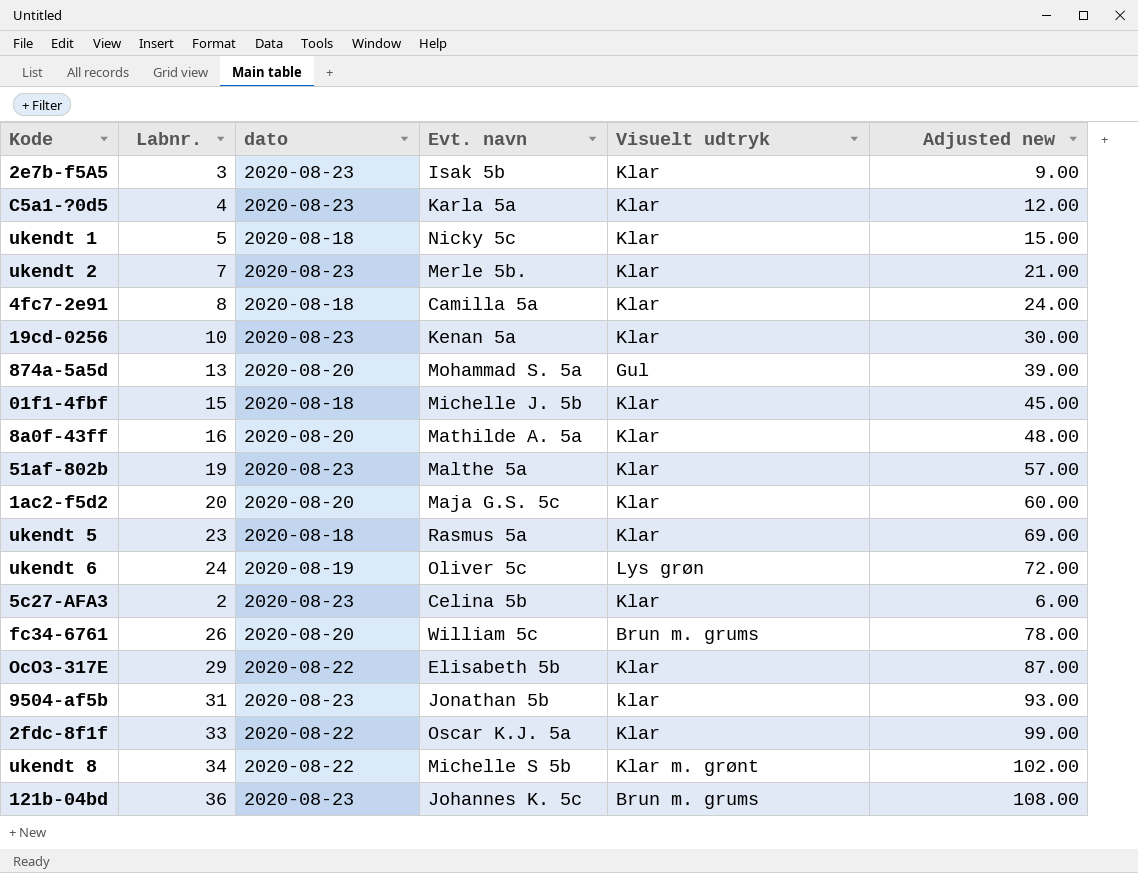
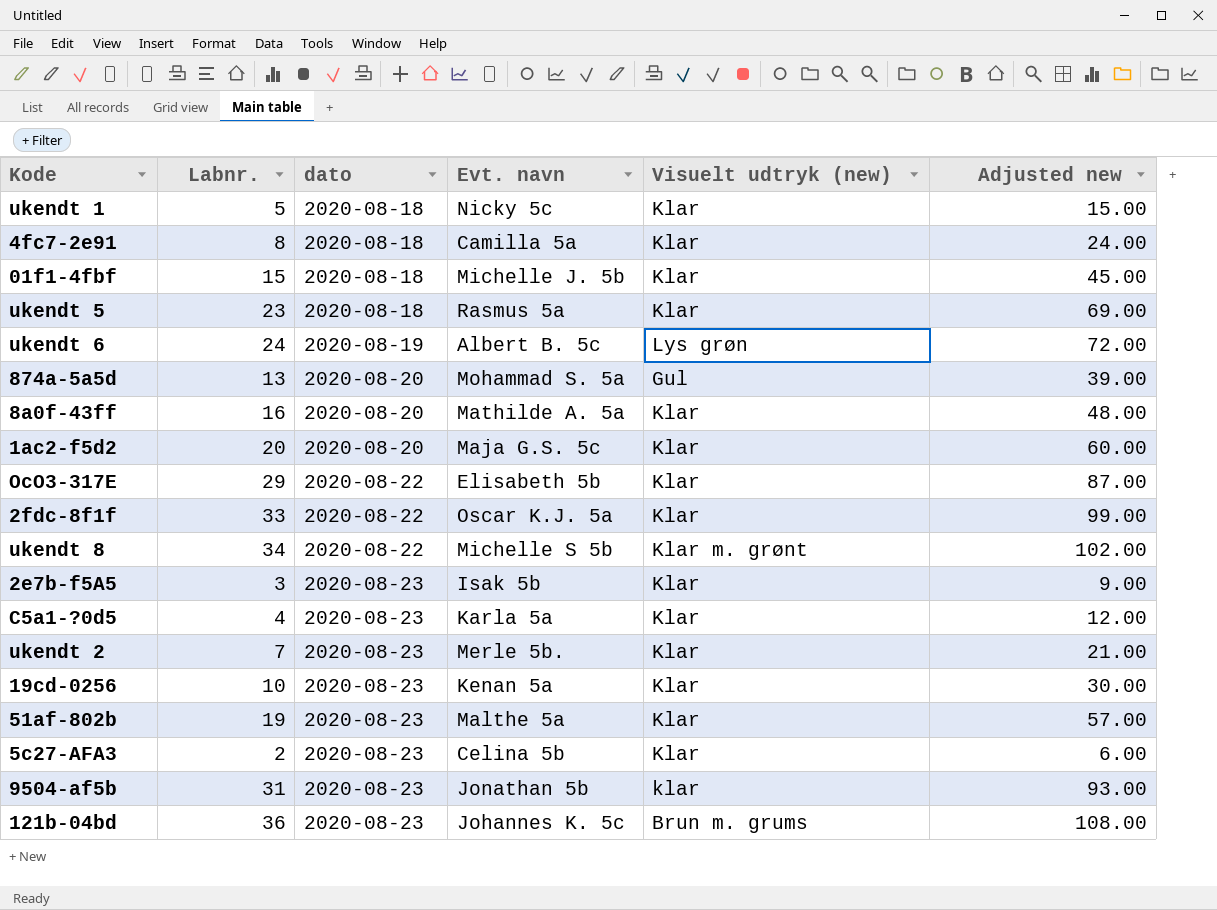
row order: none -> dato ascending
column name: Visuelt udtryk -> Visuelt udtryk (new)
row fc34-6761: 26 | 2020-08-20 | William 5c | Brun m. grums | 78.00 -> none
ukendt 6 | Evt. navn: Oliver 5c -> Albert B. 5c

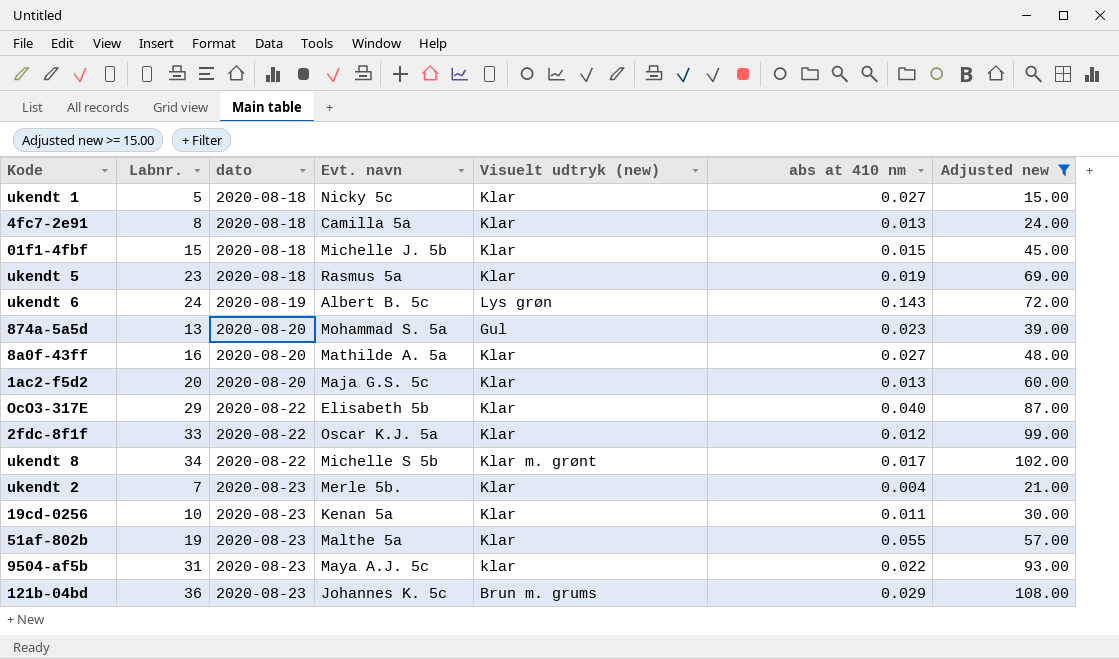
filter: none -> Adjusted new >= 15.00
column abs at 410 nm | position: none -> 6
9504-af5b | Evt. navn: Jonathan 5b -> Maya A.J. 5c

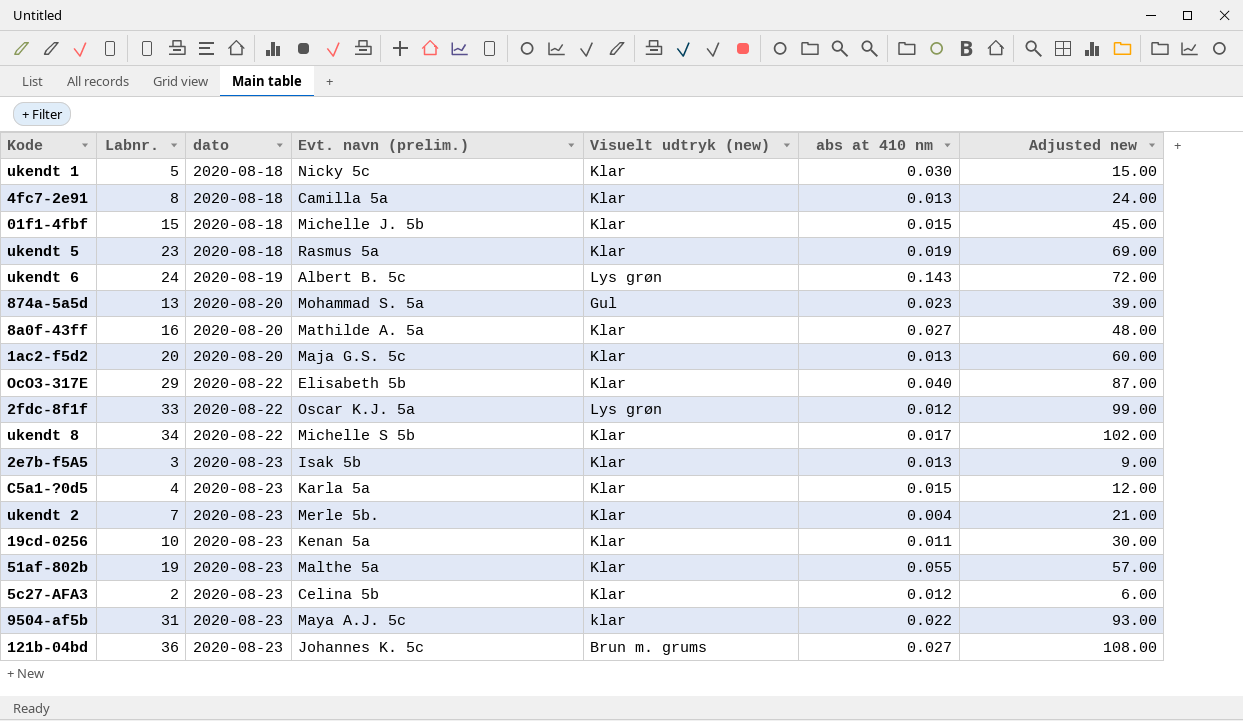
filter: Adjusted new >= 15.00 -> none
column name: Evt. navn -> Evt. navn (prelim.)
ukendt 1 | abs at 410 nm: 0.027 -> 0.030
2fdc-8f1f | Visuelt udtryk (new): Klar -> Lys grøn
ukendt 8 | Visuelt udtryk (new): Klar m. grønt -> Klar
121b-04bd | abs at 410 nm: 0.029 -> 0.027

